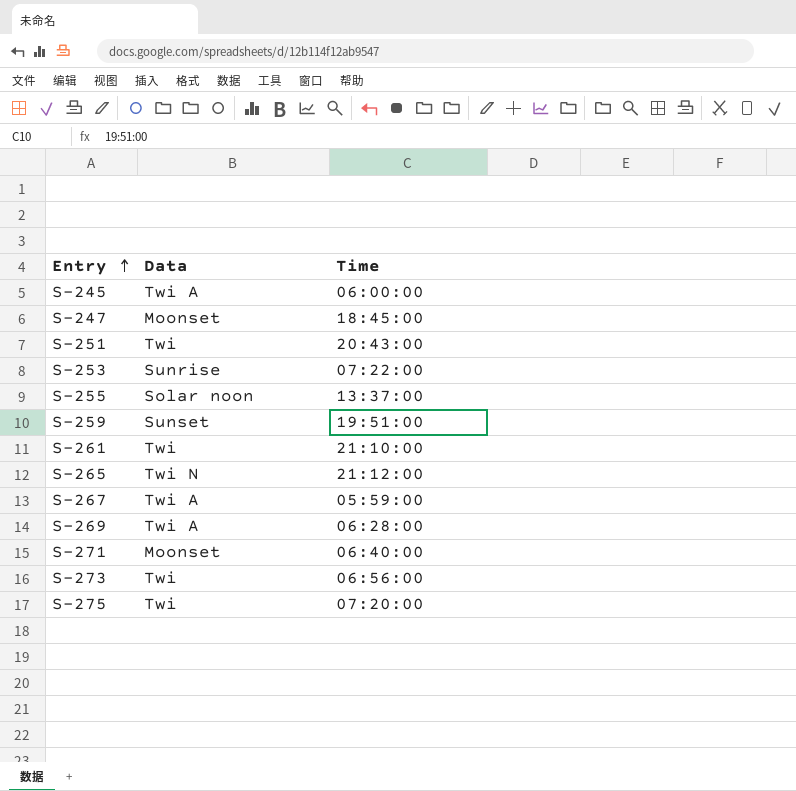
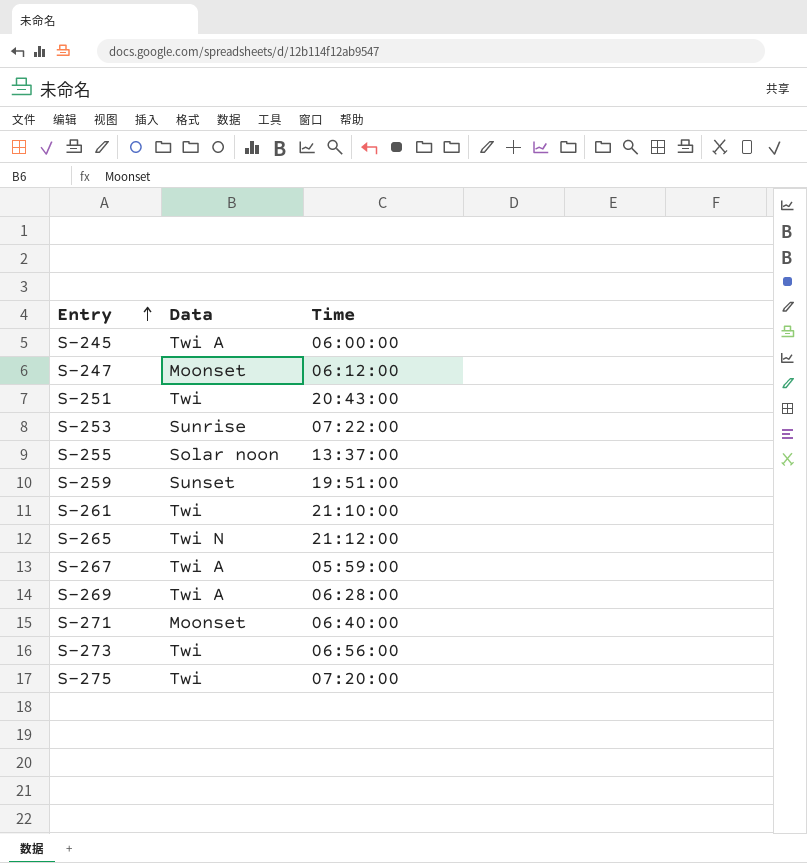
S-247 | Time: 18:45:00 -> 06:12:00

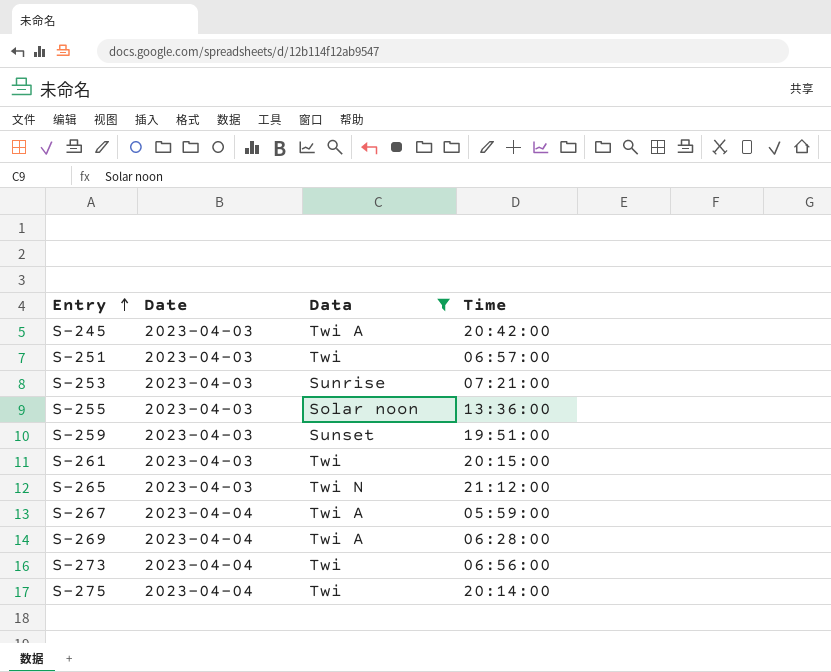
filter: none -> Data != Moonset
column Date | position: none -> 2
S-245 | Time: 06:00:00 -> 20:42:00
S-251 | Time: 20:43:00 -> 06:57:00
S-253 | Time: 07:22:00 -> 07:21:00
S-255 | Time: 13:37:00 -> 13:36:00
S-261 | Time: 21:10:00 -> 20:15:00
S-275 | Time: 07:20:00 -> 20:14:00

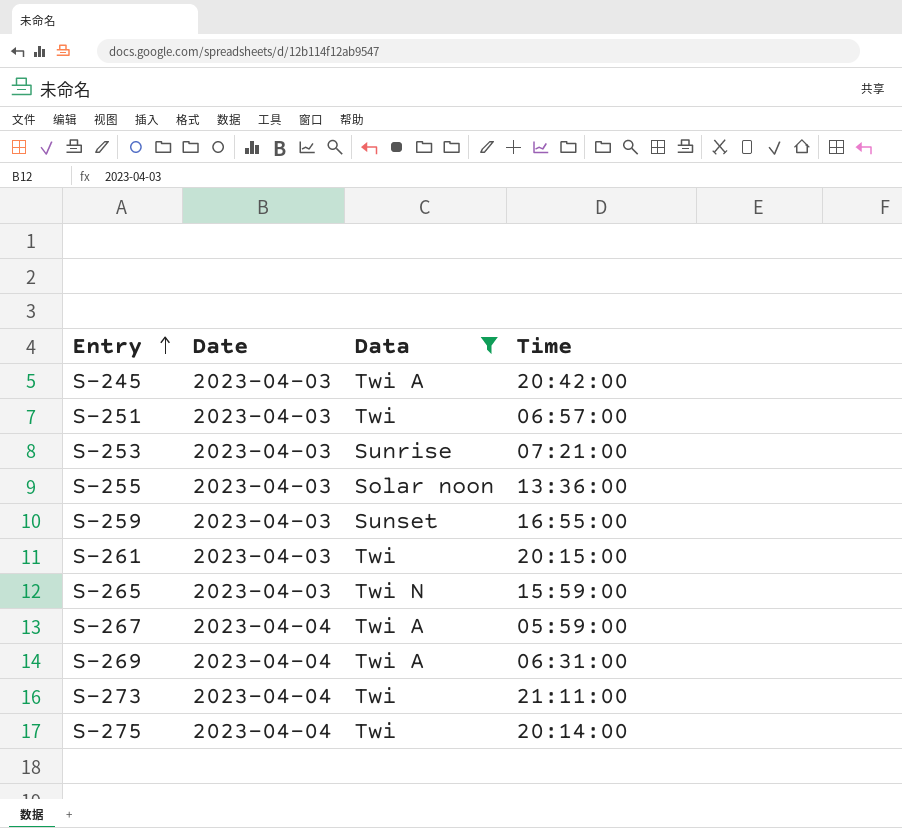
S-259 | Time: 19:51:00 -> 16:55:00
S-265 | Time: 21:12:00 -> 15:59:00
S-269 | Time: 06:28:00 -> 06:31:00
S-273 | Time: 06:56:00 -> 21:11:00

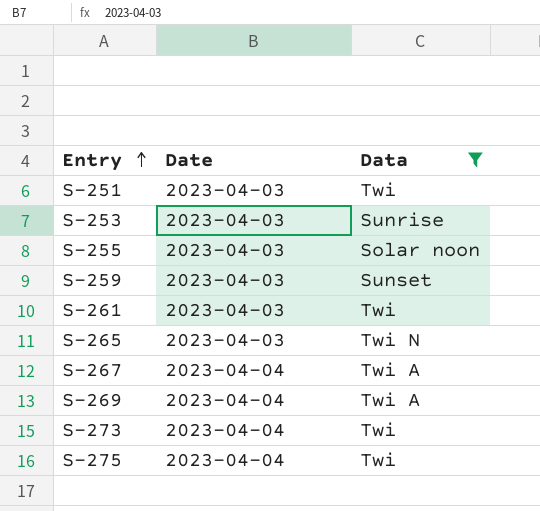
column Time | position: 4 -> none
row S-245: 2023-04-03 | Twi A | 20:42:00 -> none

